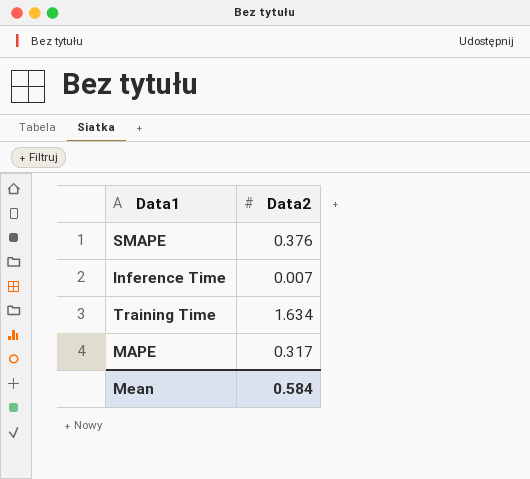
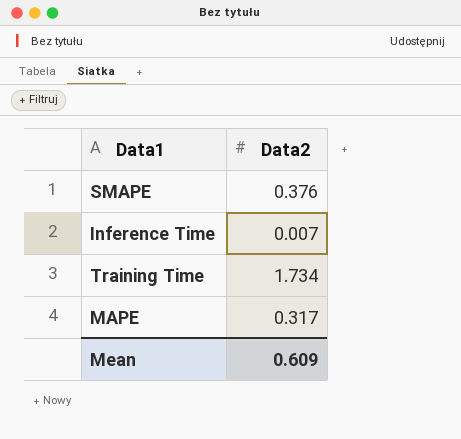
Training Time | Data2: 1.634 -> 1.734
Mean | Data2: 0.584 -> 0.609

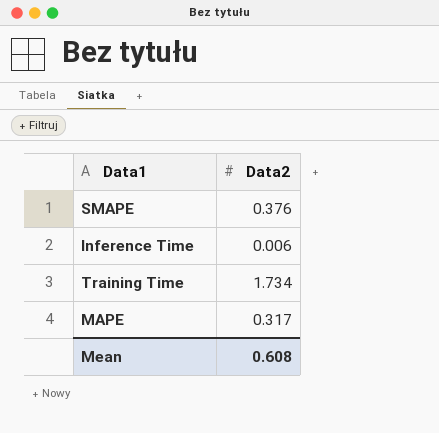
Inference Time | Data2: 0.007 -> 0.006
Mean | Data2: 0.609 -> 0.608

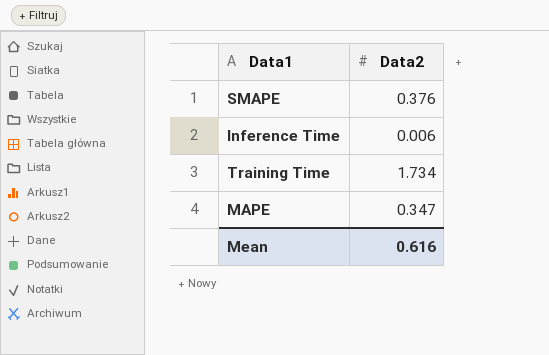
MAPE | Data2: 0.317 -> 0.347
Mean | Data2: 0.608 -> 0.616

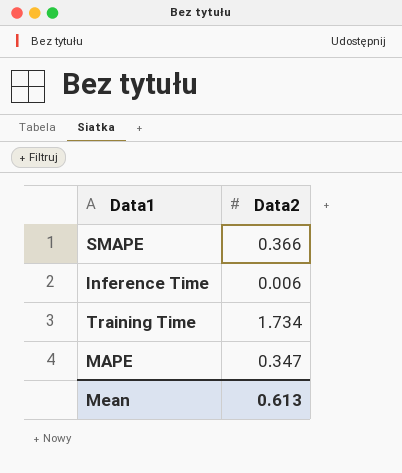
SMAPE | Data2: 0.376 -> 0.366
Mean | Data2: 0.616 -> 0.613

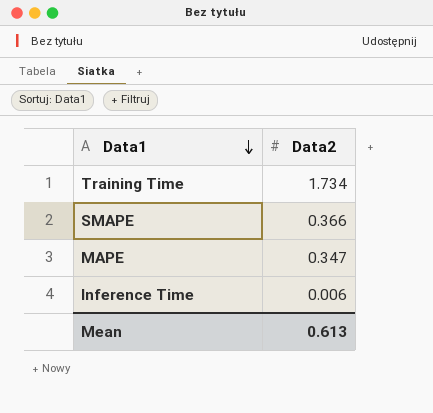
row order: none -> Data1 descending

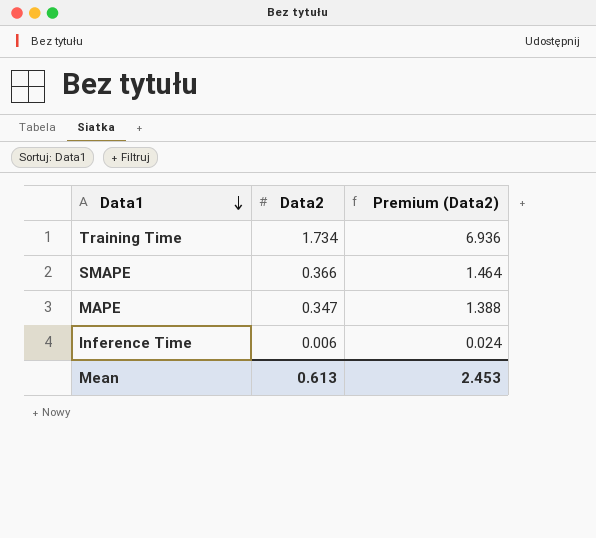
column Premium (Data2) | formula: none -> [Data2] * 4

